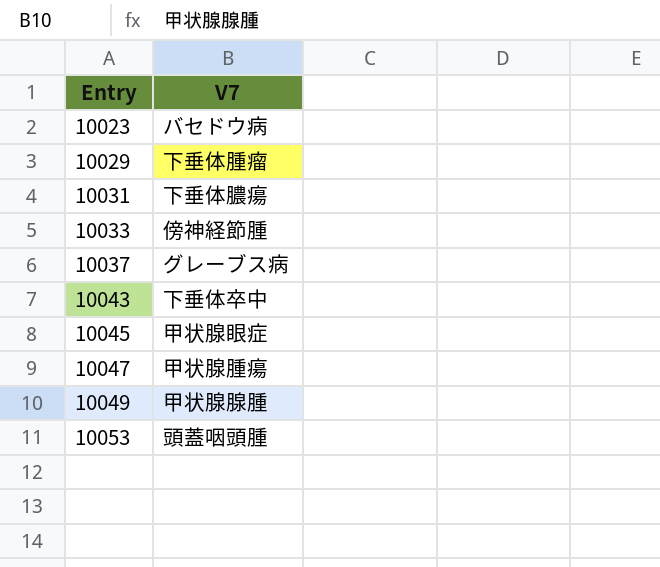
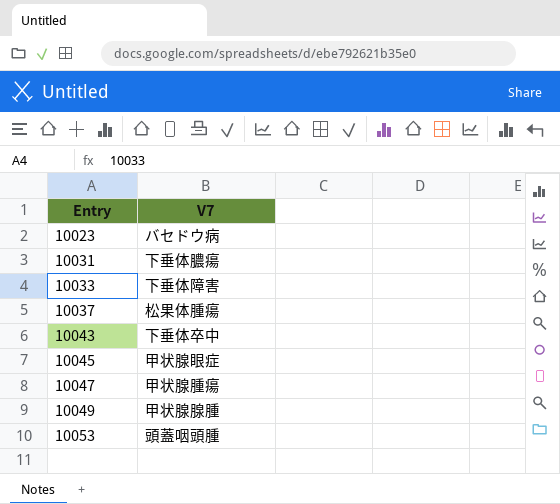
row 10029: 下垂体腫瘤 -> none
10033 | V7: 傍神経節腫 -> 下垂体障害
10037 | V7: グレーブス病 -> 松果体腫瘍

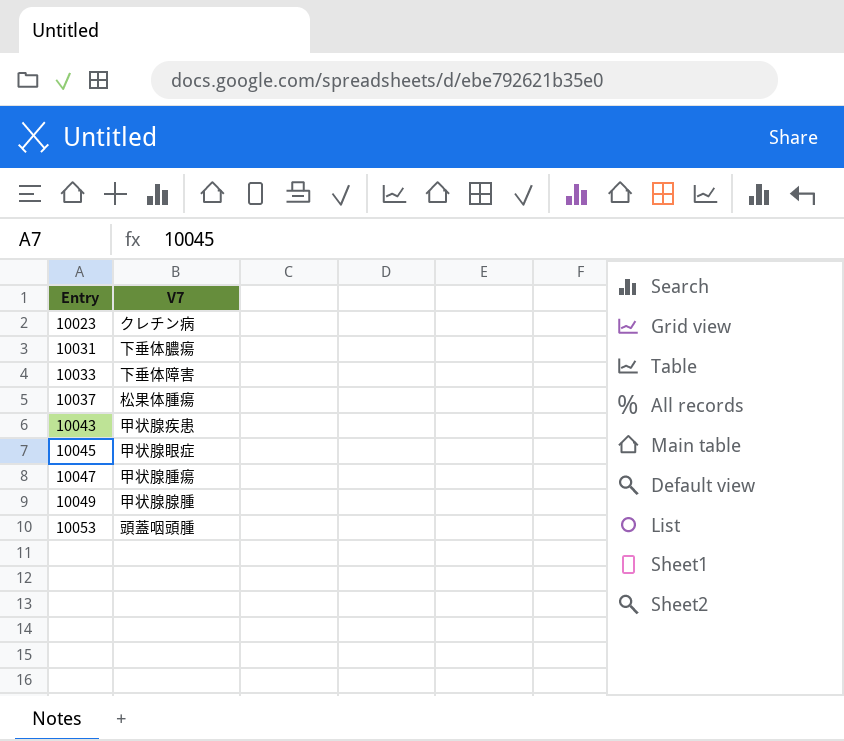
10023 | V7: バセドウ病 -> クレチン病
10043 | V7: 下垂体卒中 -> 甲状腺疾患

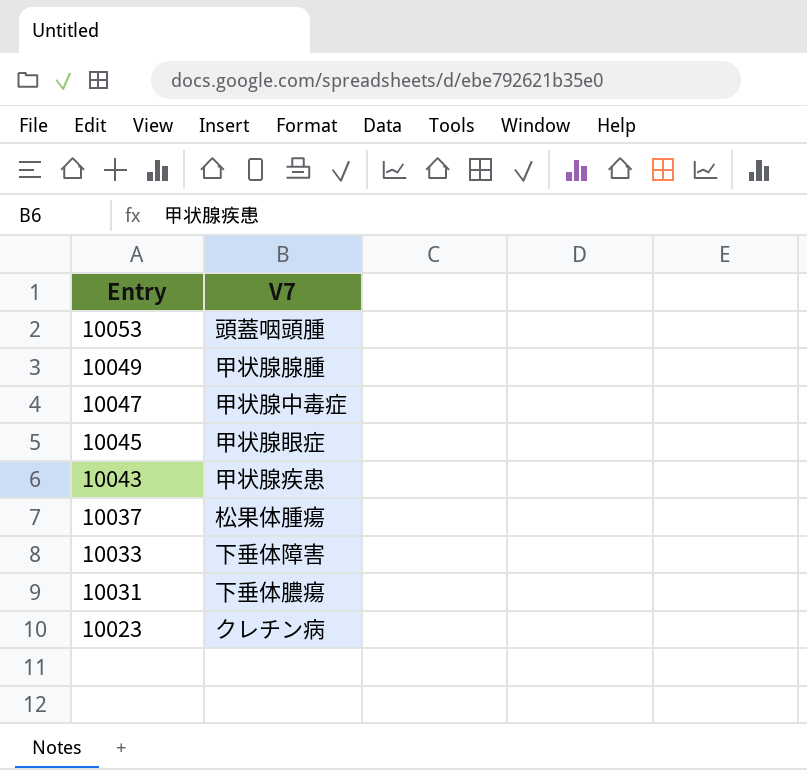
row order: Entry ascending -> Entry descending
10047 | V7: 甲状腺腫瘍 -> 甲状腺中毒症

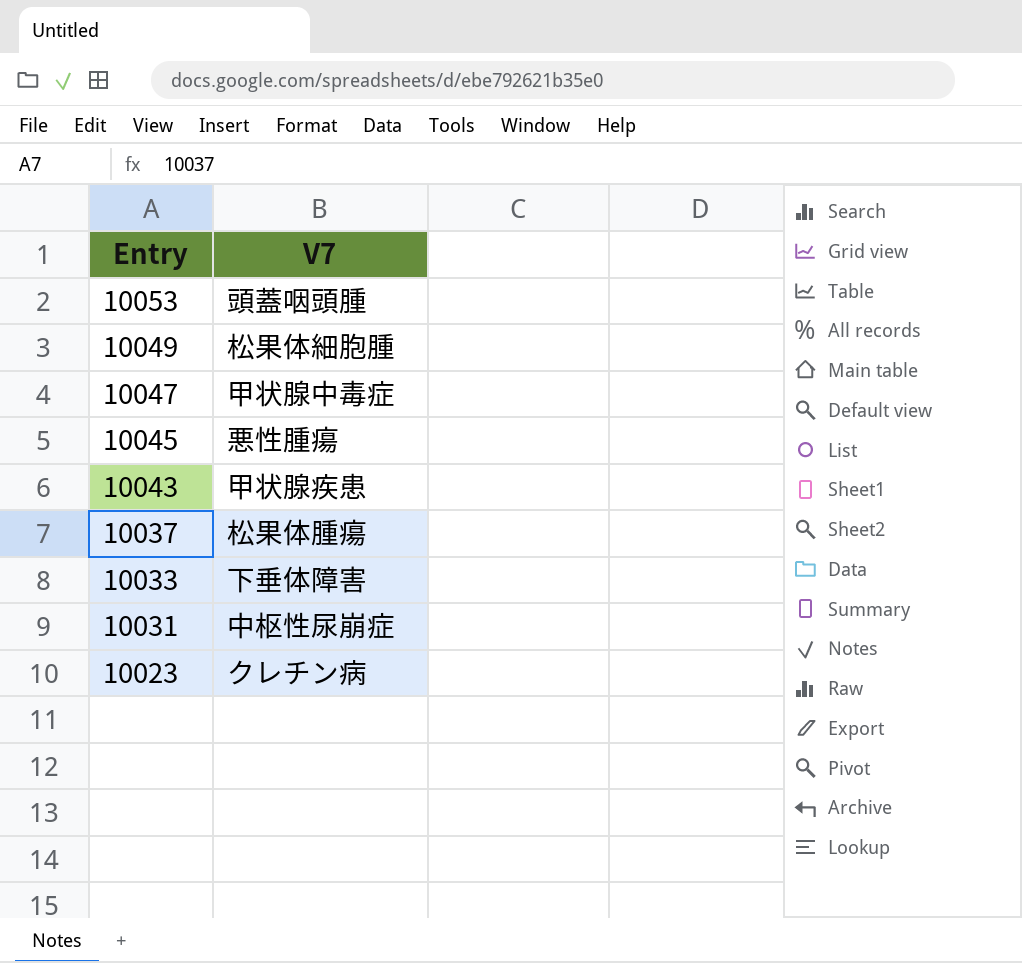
10049 | V7: 甲状腺腺腫 -> 松果体細胞腫
10045 | V7: 甲状腺眼症 -> 悪性腫瘍
10031 | V7: 下垂体膿瘍 -> 中枢性尿崩症

